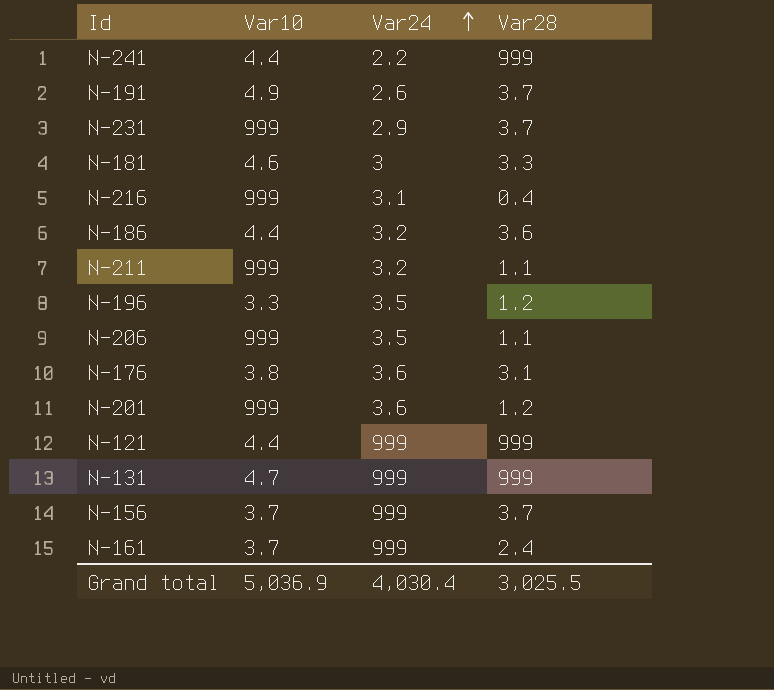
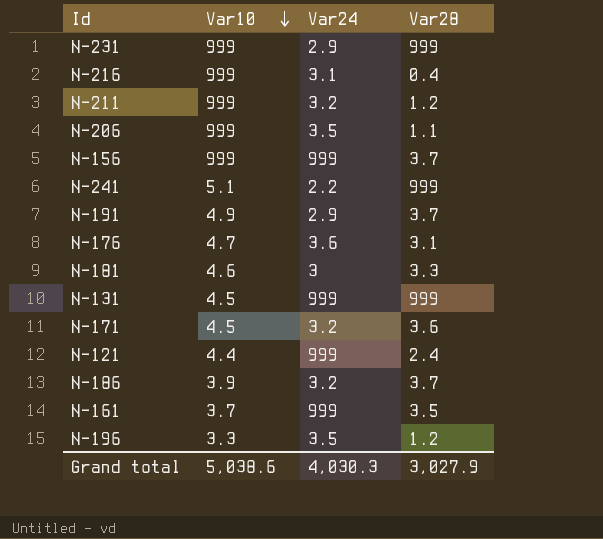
row order: Var24 ascending -> Var10 descending
row N-201: 999 | 3.6 | 1.2 -> none
N-231 | Var28: 3.7 -> 999
N-211 | Var28: 1.1 -> 1.2
N-156 | Var10: 3.7 -> 999
N-241 | Var10: 4.4 -> 5.1
N-191 | Var24: 2.6 -> 2.9
N-176 | Var10: 3.8 -> 4.7
N-131 | Var10: 4.7 -> 4.5
row N-171: none -> 4.5 | 3.2 | 3.6
N-121 | Var28: 999 -> 2.4
N-186 | Var10: 4.4 -> 3.9
N-186 | Var28: 3.6 -> 3.7
N-161 | Var28: 2.4 -> 3.5
Grand total | Var10: 5,036.9 -> 5,038.6
Grand total | Var24: 4,030.4 -> 4,030.3
Grand total | Var28: 3,025.5 -> 3,027.9

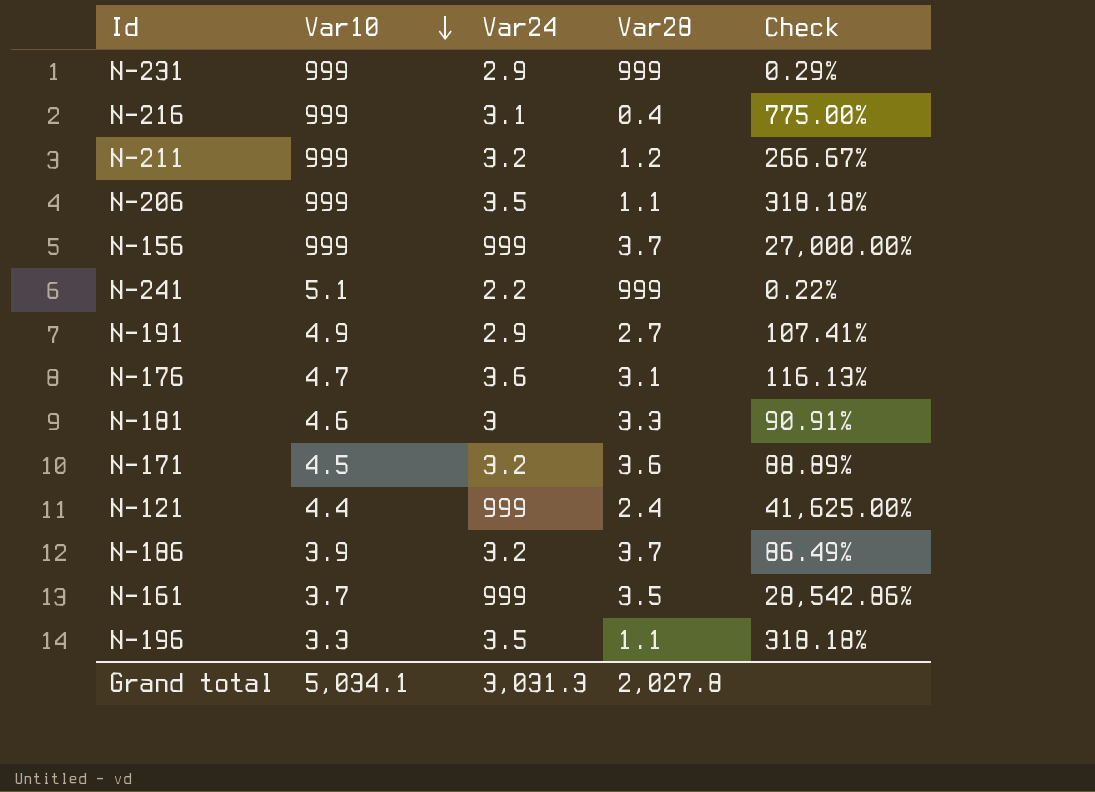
column Check | formula: none -> [Var24] / [Var28]
row N-131: 4.5 | 999 | 999 -> none
N-191 | Var28: 3.7 -> 2.7
N-196 | Var28: 1.2 -> 1.1
Grand total | Var10: 5,038.6 -> 5,034.1
Grand total | Var24: 4,030.3 -> 3,031.3
Grand total | Var28: 3,027.9 -> 2,027.8

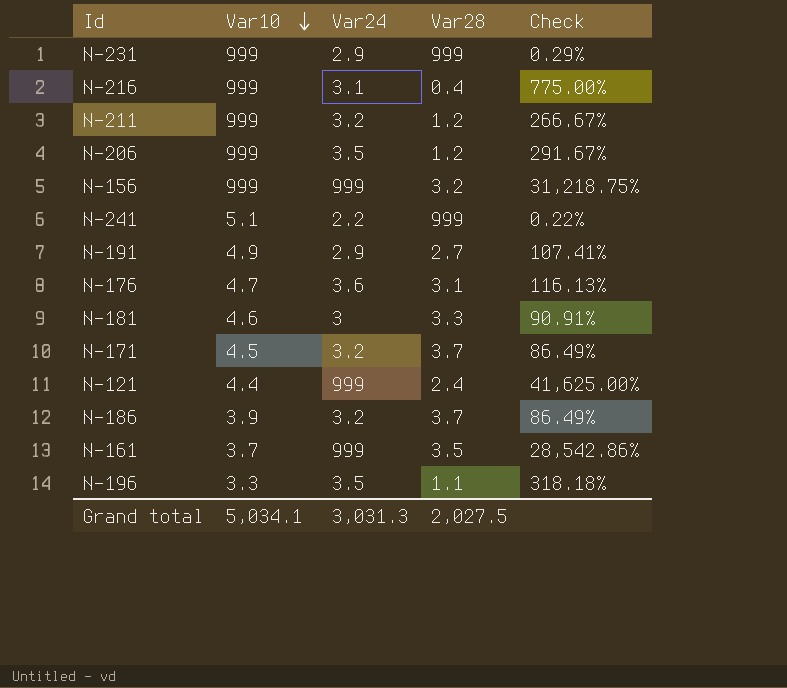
N-206 | Var28: 1.1 -> 1.2
N-206 | Check: 318.18% -> 291.67%
N-156 | Var28: 3.7 -> 3.2
N-156 | Check: 27,000.00% -> 31,218.75%
N-171 | Var28: 3.6 -> 3.7
N-171 | Check: 88.89% -> 86.49%
Grand total | Var28: 2,027.8 -> 2,027.5

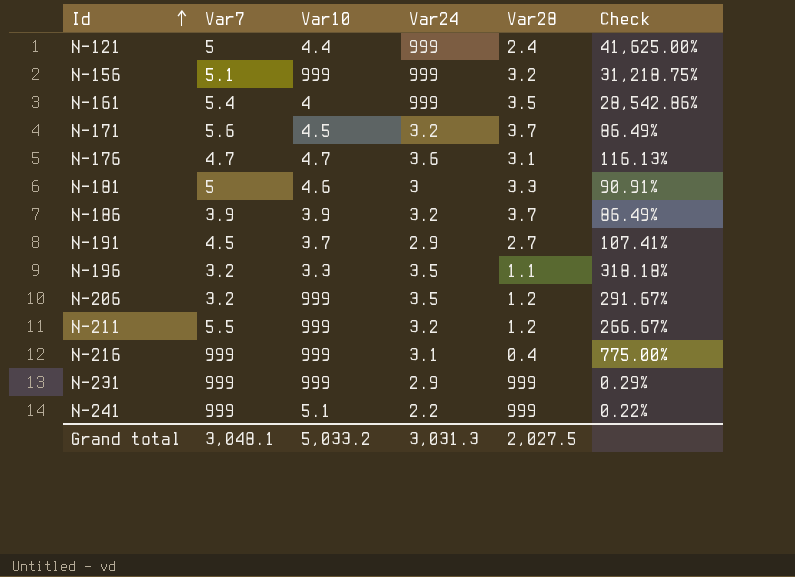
row order: Var10 descending -> Id ascending
column Var7 | position: none -> 2
N-161 | Var10: 3.7 -> 4
N-191 | Var10: 4.9 -> 3.7
Grand total | Var10: 5,034.1 -> 5,033.2

